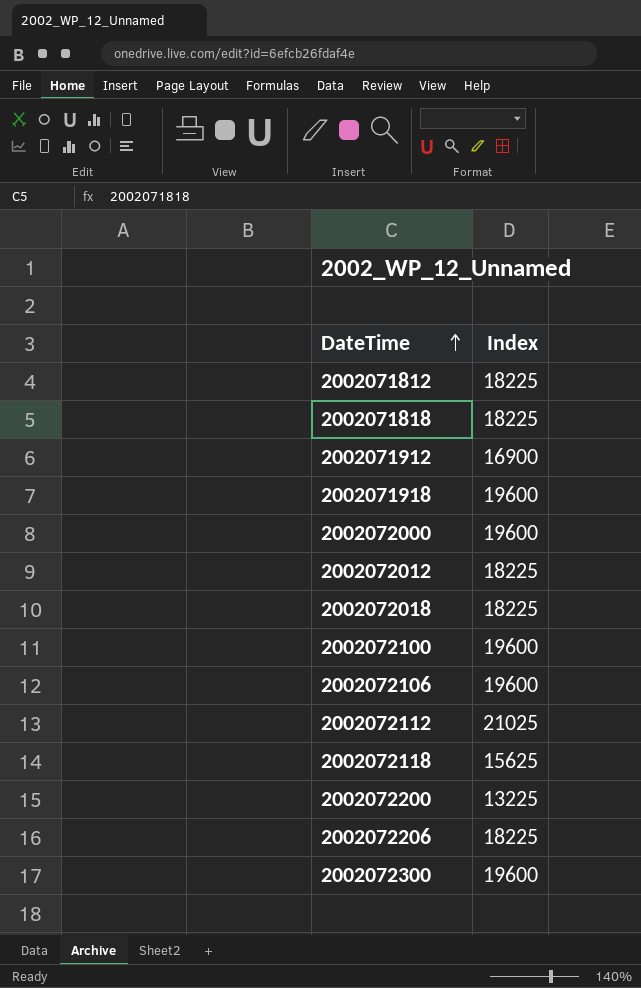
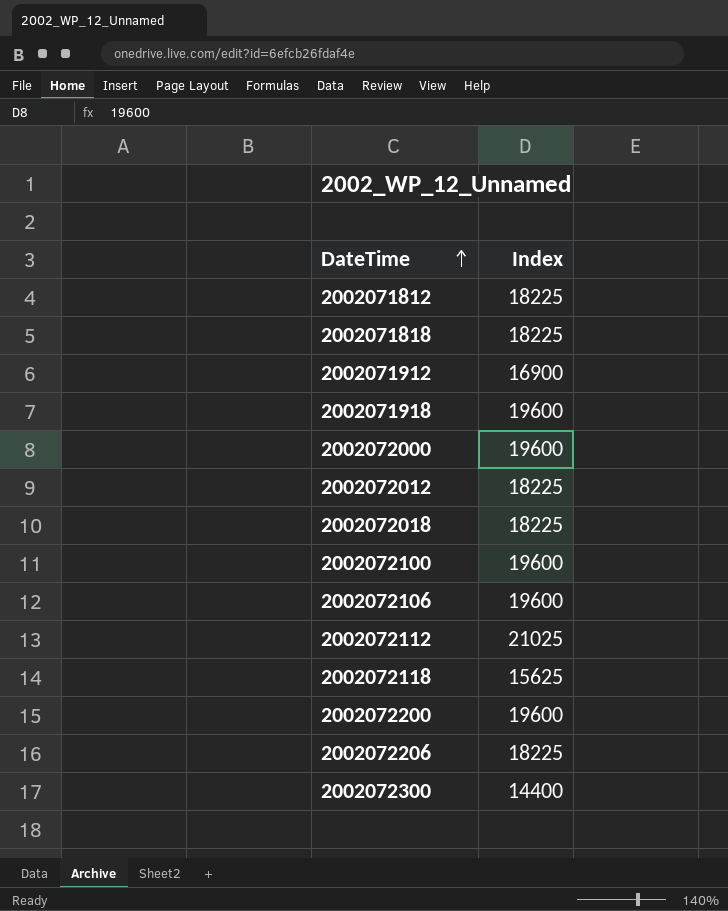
2002072200 | Index: 13225 -> 19600
2002072300 | Index: 19600 -> 14400

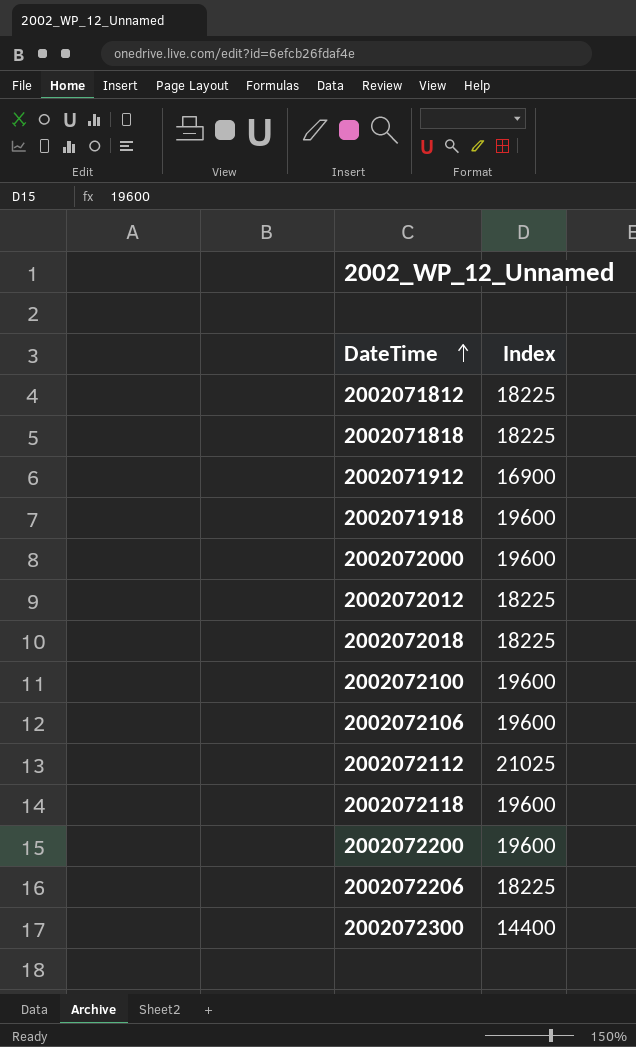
2002072118 | Index: 15625 -> 19600

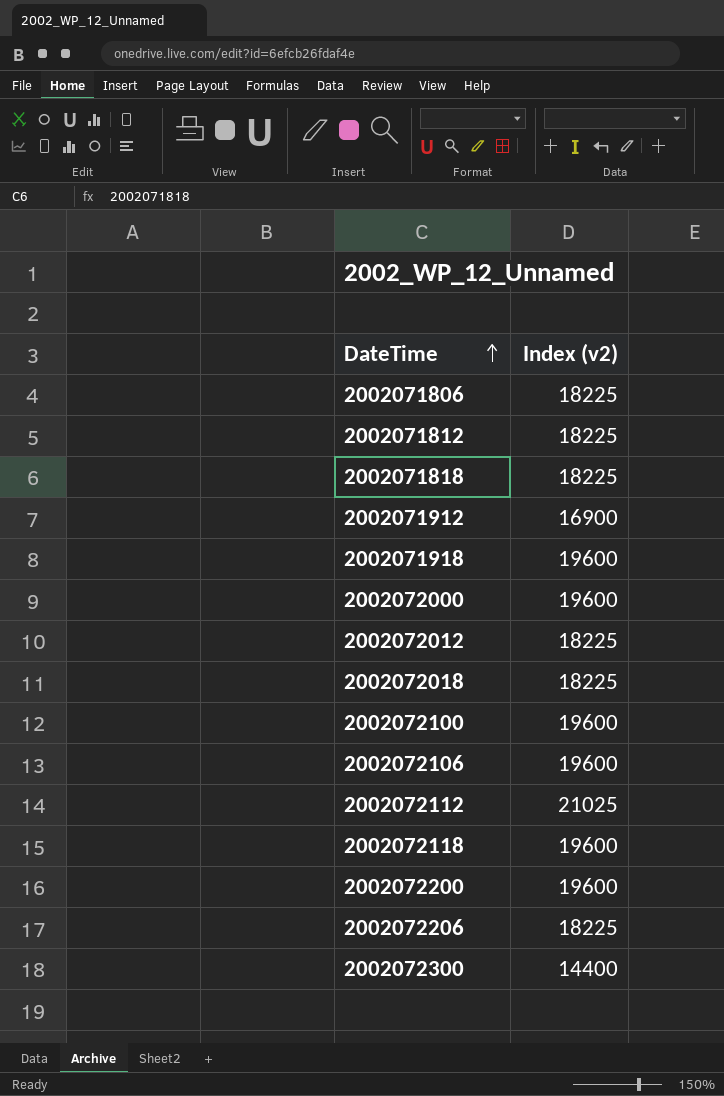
column name: Index -> Index (v2)
row 2002071806: none -> 18225

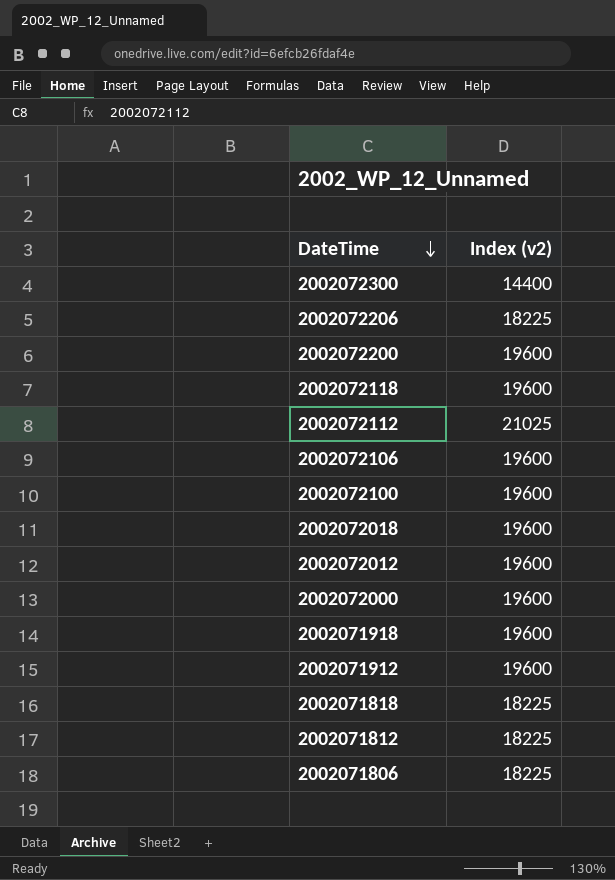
row order: DateTime ascending -> DateTime descending
2002072018 | Index (v2): 18225 -> 19600
2002072012 | Index (v2): 18225 -> 19600
2002071912 | Index (v2): 16900 -> 19600

